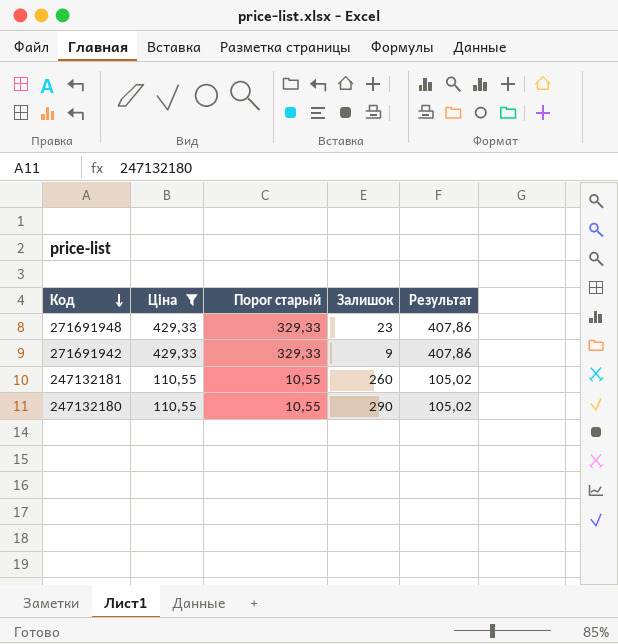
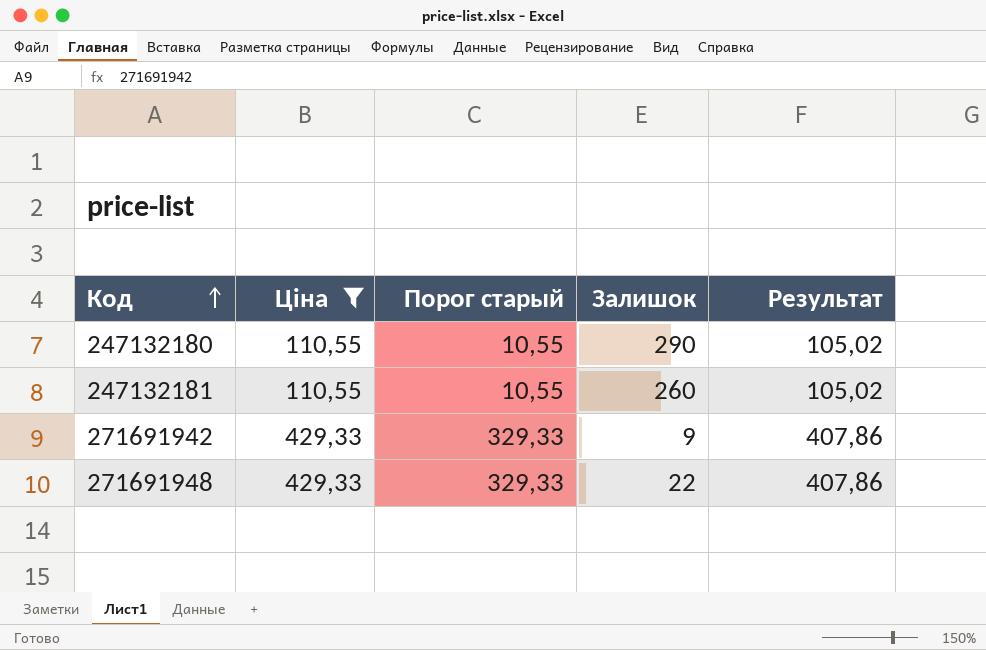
row order: Код descending -> Код ascending
271691948 | Залишок: 23 -> 22

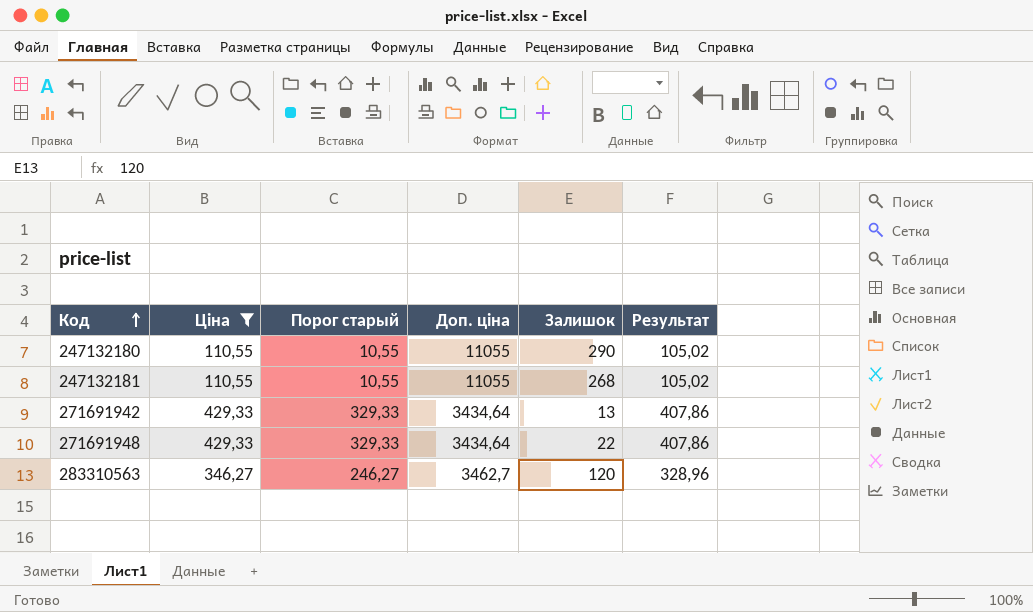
column Доп. ціна | position: none -> 4
247132181 | Залишок: 260 -> 268
271691942 | Залишок: 9 -> 13
row 283310563: none -> 346,27 | 246,27 | 3462,7 | 120 | 328,96

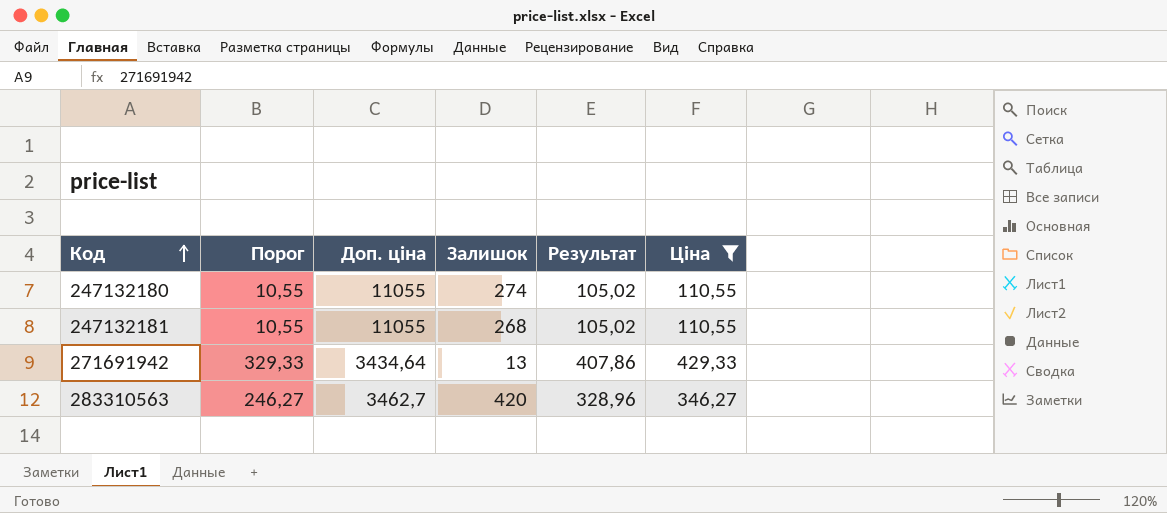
column name: Порог старый -> Порог
column Ціна | position: 2 -> 6
row 271691948: 429,33 | 329,33 | 3434,64 | 22 | 407,86 -> none
247132180 | Залишок: 290 -> 274
283310563 | Залишок: 120 -> 420

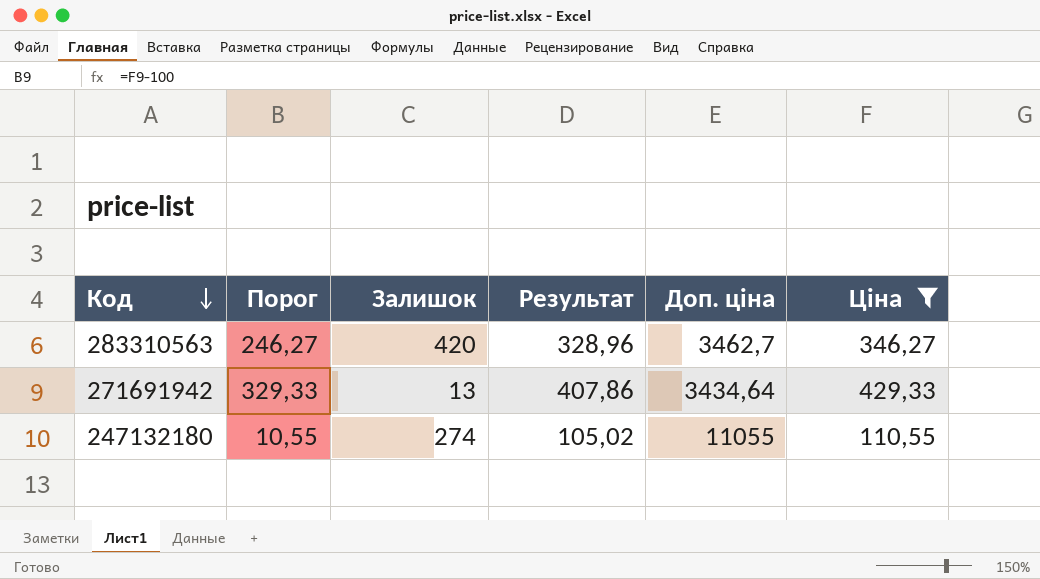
row order: Код ascending -> Код descending
column Доп. ціна | position: 3 -> 5
row 247132181: 10,55 | 11055 | 268 | 105,02 | 110,55 -> none

